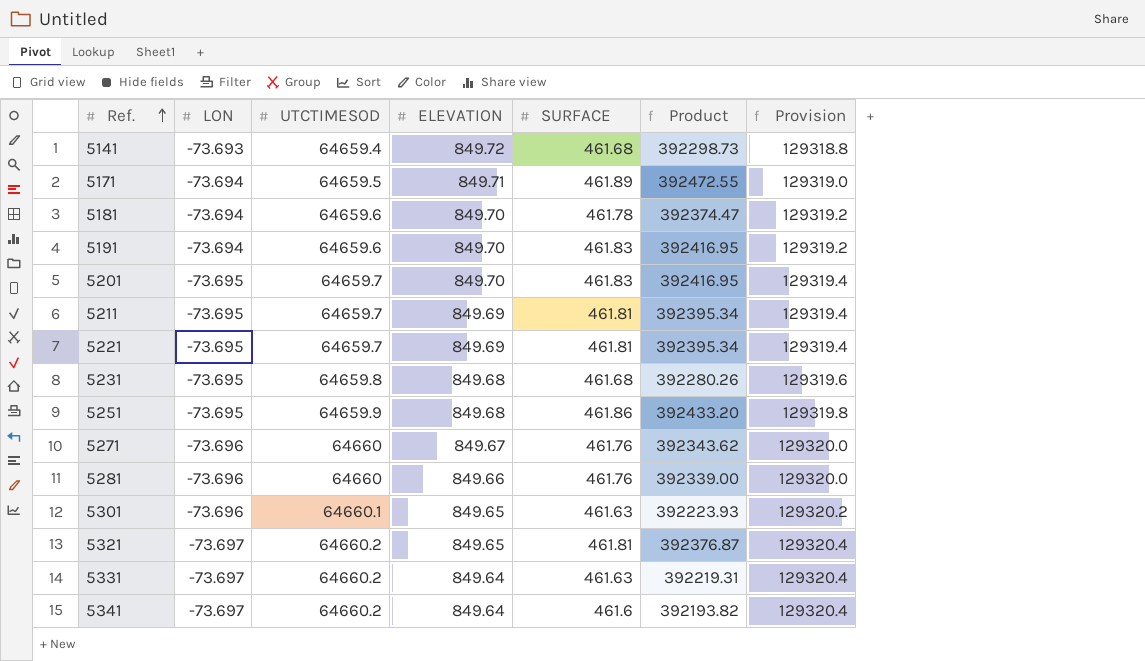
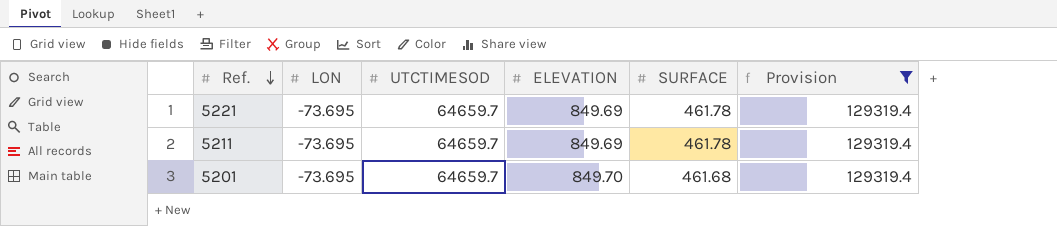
filter: none -> Provision = 129319.4
row order: Ref. ascending -> Ref. descending
column Product | formula: [ELEVATION] * [SURFACE] -> none
5221 | SURFACE: 461.81 -> 461.78
5211 | SURFACE: 461.81 -> 461.78
5201 | SURFACE: 461.83 -> 461.68

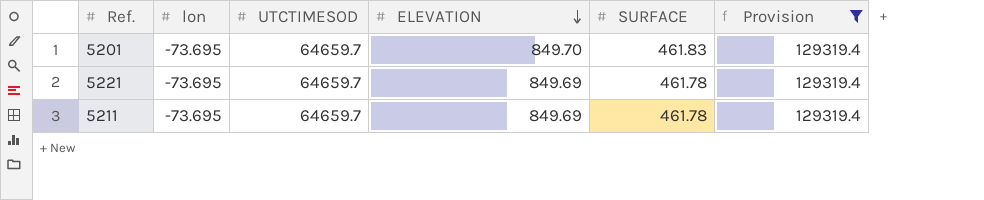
row order: Ref. descending -> ELEVATION descending
column name: LON -> lon
5201 | SURFACE: 461.68 -> 461.83

